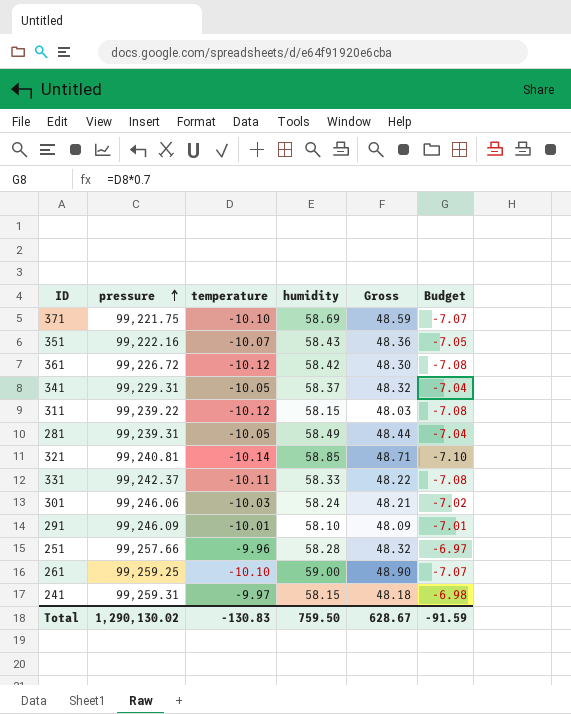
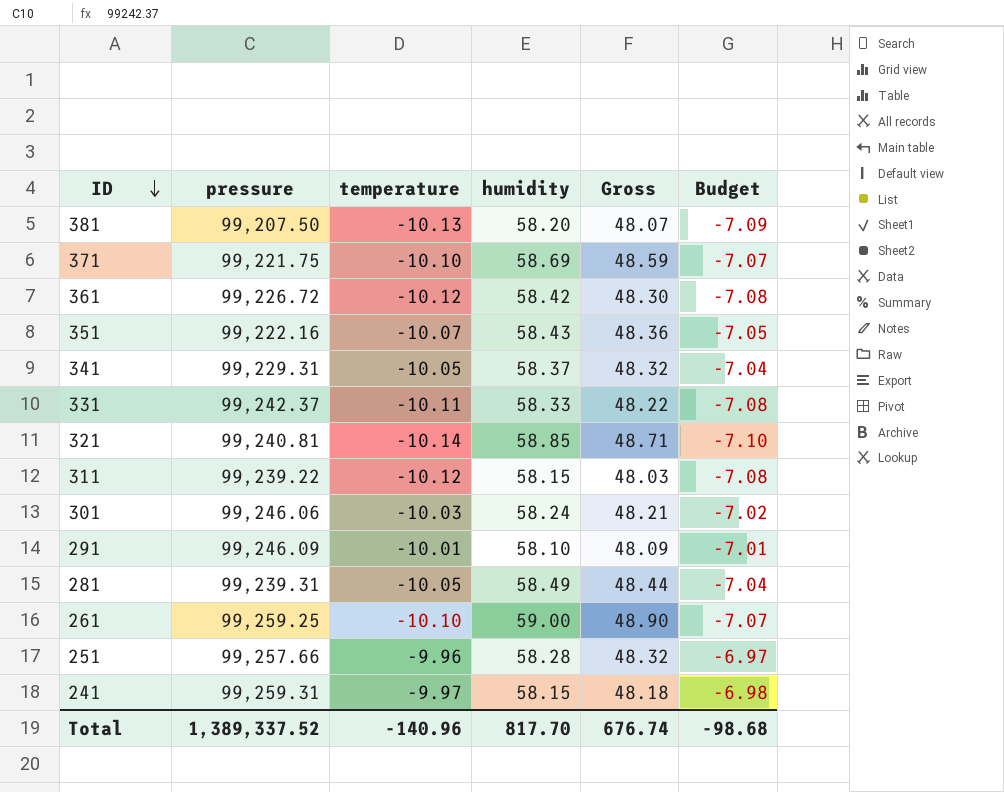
row order: pressure ascending -> ID descending
row 381: none -> 99,207.50 | -10.13 | 58.20 | 48.07 | -7.09
Total | pressure: 1,290,130.02 -> 1,389,337.52
Total | temperature: -130.83 -> -140.96
Total | humidity: 759.50 -> 817.70
Total | Gross: 628.67 -> 676.74
Total | Budget: -91.59 -> -98.68

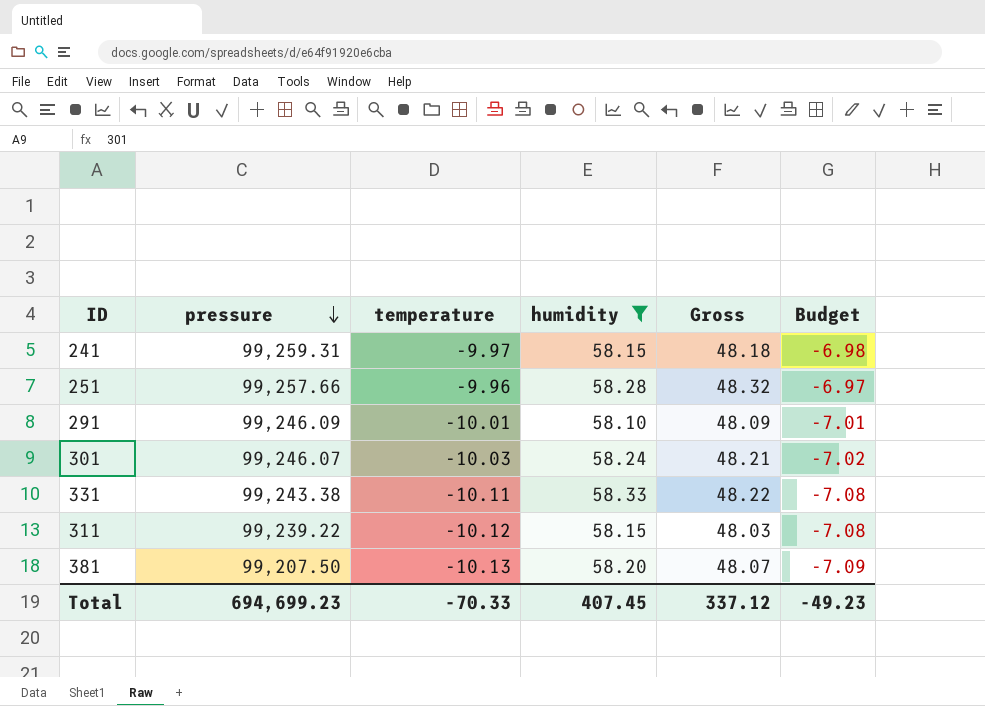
filter: none -> humidity <= 58.33
row order: ID descending -> pressure descending
301 | pressure: 99,246.06 -> 99,246.07
331 | pressure: 99,242.37 -> 99,243.38
Total | pressure: 1,389,337.52 -> 694,699.23
Total | temperature: -140.96 -> -70.33
Total | humidity: 817.70 -> 407.45
Total | Gross: 676.74 -> 337.12
Total | Budget: -98.68 -> -49.23

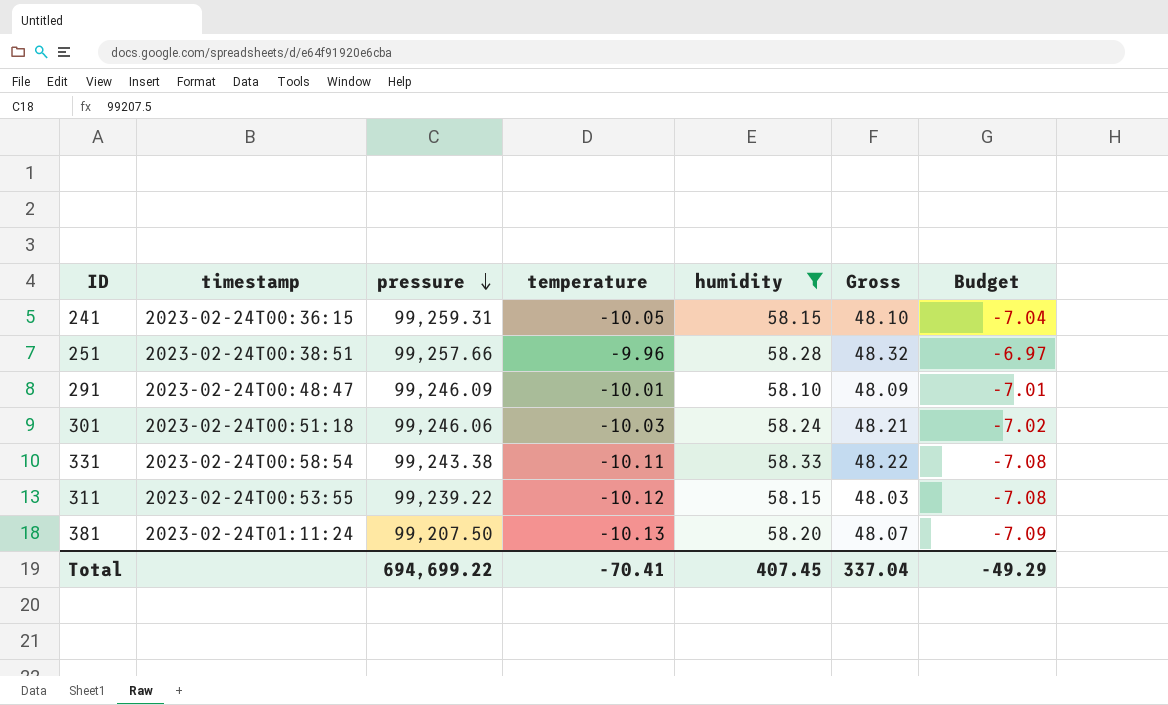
column timestamp | position: none -> 2
241 | temperature: -9.97 -> -10.05
241 | Gross: 48.18 -> 48.10
241 | Budget: -6.98 -> -7.04
301 | pressure: 99,246.07 -> 99,246.06
Total | pressure: 694,699.23 -> 694,699.22
Total | temperature: -70.33 -> -70.41
Total | Gross: 337.12 -> 337.04
Total | Budget: -49.23 -> -49.29

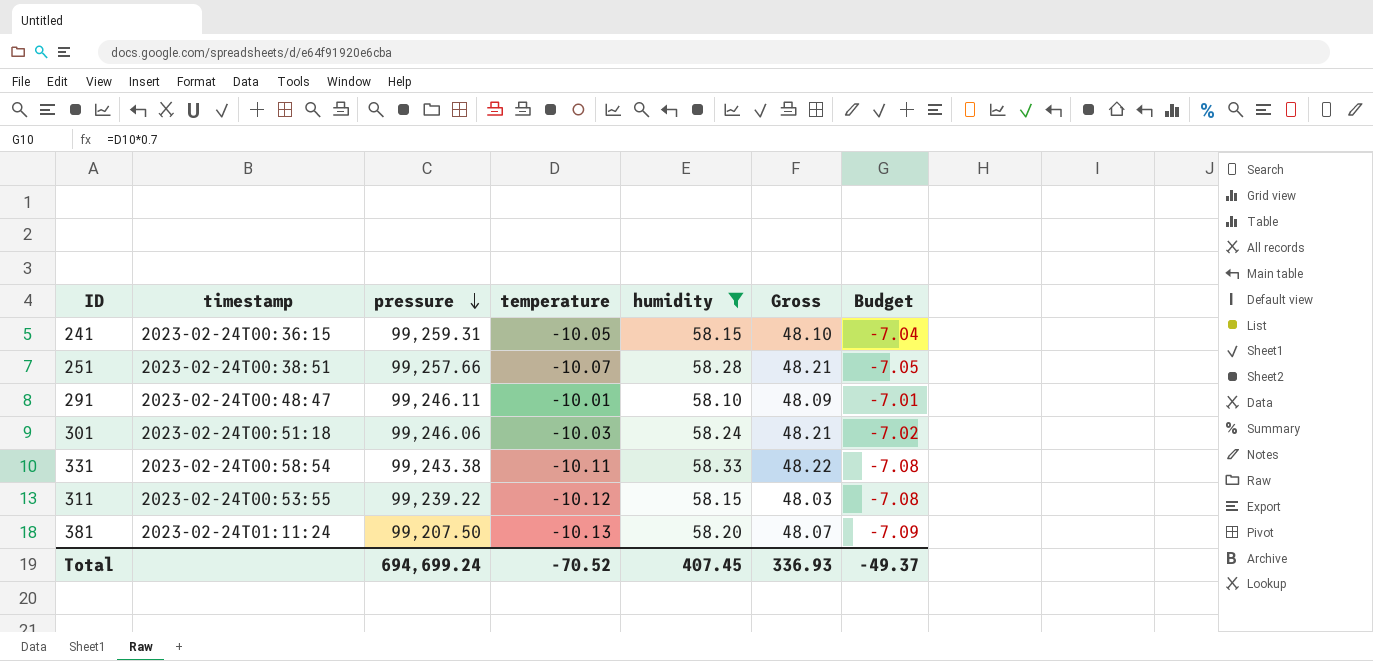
251 | temperature: -9.96 -> -10.07
251 | Gross: 48.32 -> 48.21
251 | Budget: -6.97 -> -7.05
291 | pressure: 99,246.09 -> 99,246.11
Total | pressure: 694,699.22 -> 694,699.24
Total | temperature: -70.41 -> -70.52
Total | Gross: 337.04 -> 336.93
Total | Budget: -49.29 -> -49.37

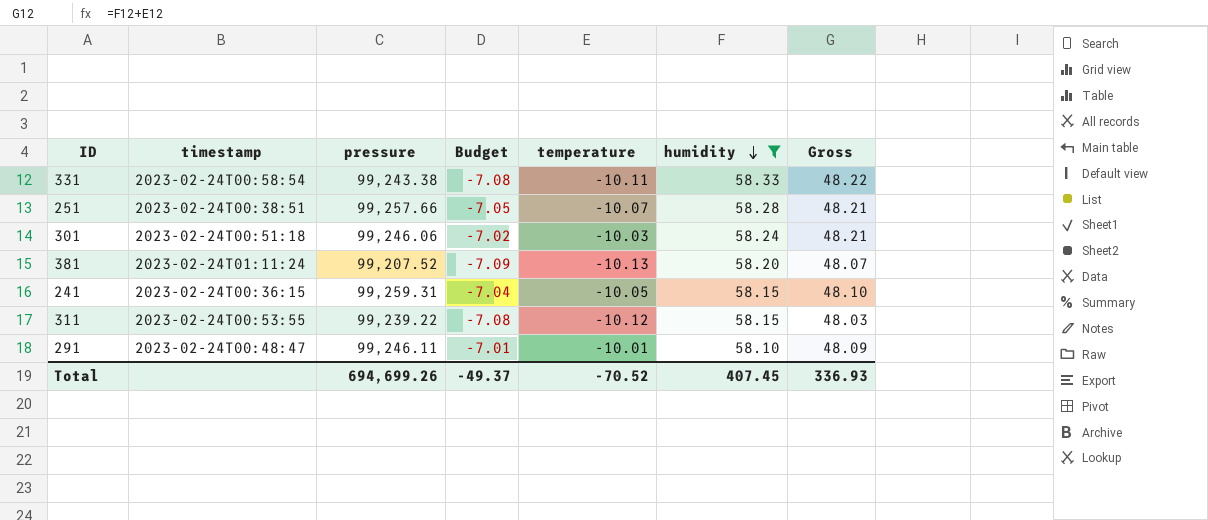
row order: pressure descending -> humidity descending
column Budget | position: 7 -> 4
381 | pressure: 99,207.50 -> 99,207.52
Total | pressure: 694,699.24 -> 694,699.26

